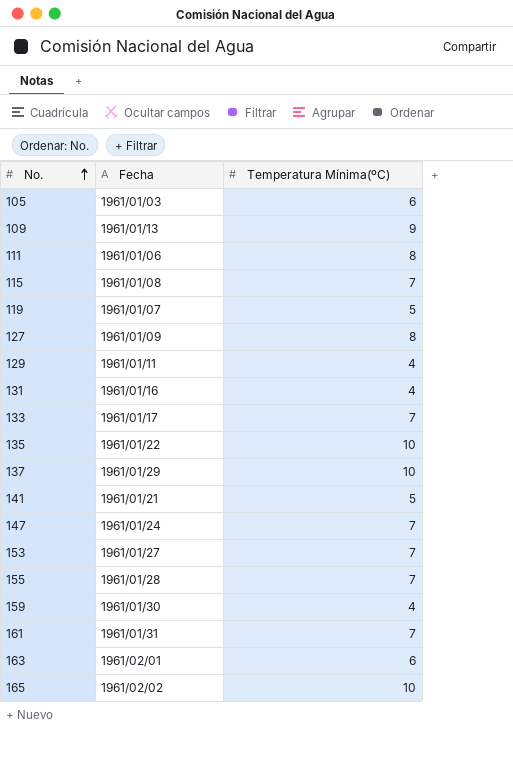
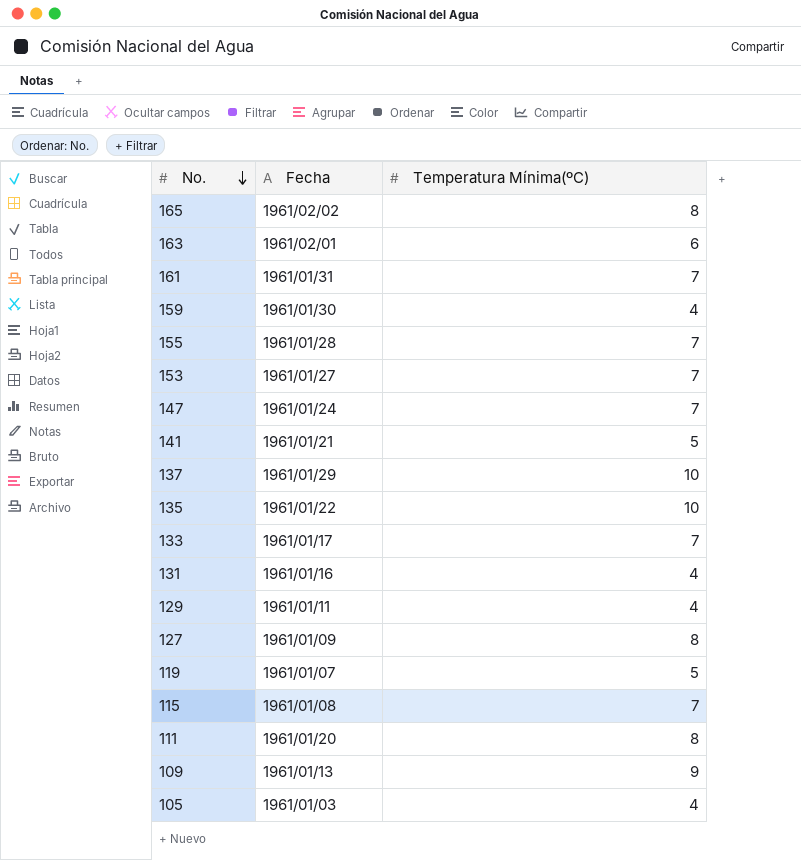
row order: No. ascending -> No. descending
165 | Temperatura Mínima(ºC): 10 -> 8
111 | Fecha: 1961/01/06 -> 1961/01/20
105 | Temperatura Mínima(ºC): 6 -> 4

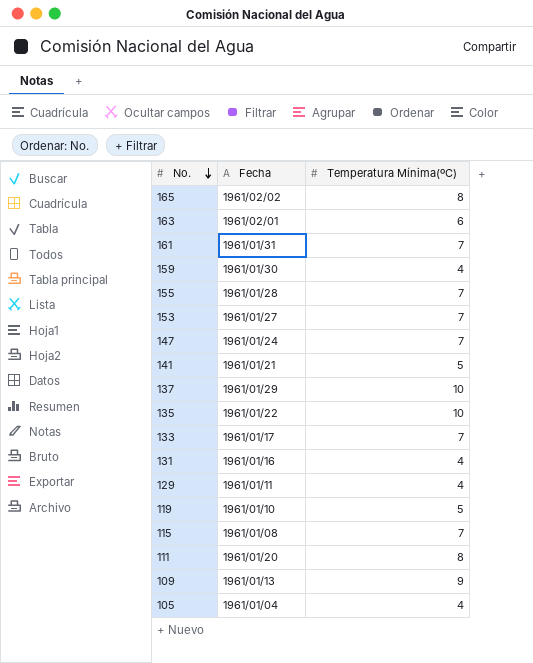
row 127: 1961/01/09 | 8 -> none
119 | Fecha: 1961/01/07 -> 1961/01/10
105 | Fecha: 1961/01/03 -> 1961/01/04

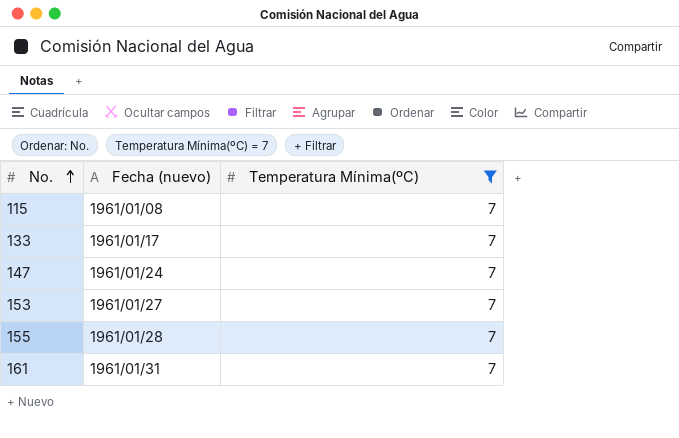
filter: none -> Temperatura Mínima(ºC) = 7
row order: No. descending -> No. ascending
column name: Fecha -> Fecha (nuevo)

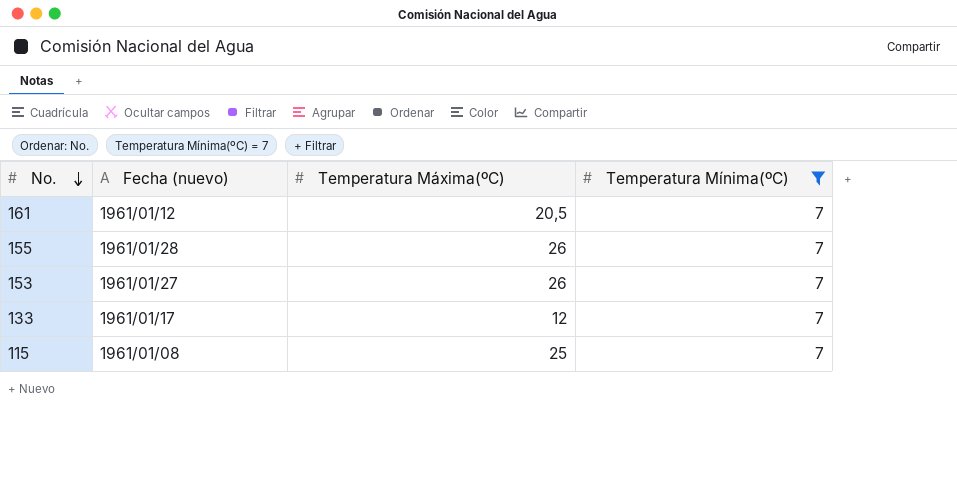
row order: No. ascending -> No. descending
column Temperatura Máxima(ºC) | position: none -> 3
row 147: 1961/01/24 | 7 -> none
161 | Fecha (nuevo): 1961/01/31 -> 1961/01/12

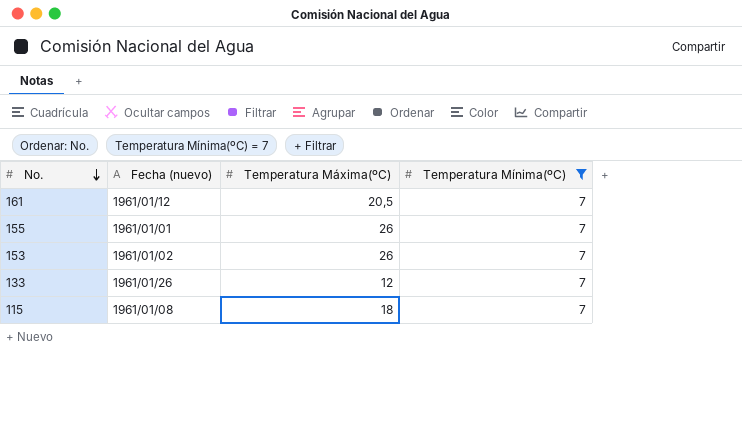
155 | Fecha (nuevo): 1961/01/28 -> 1961/01/01
153 | Fecha (nuevo): 1961/01/27 -> 1961/01/02
133 | Fecha (nuevo): 1961/01/17 -> 1961/01/26
115 | Temperatura Máxima(ºC): 25 -> 18

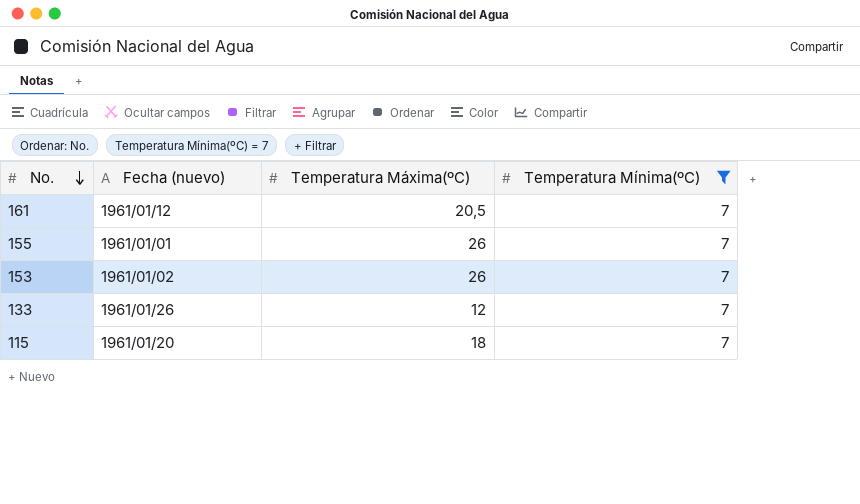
115 | Fecha (nuevo): 1961/01/08 -> 1961/01/20

